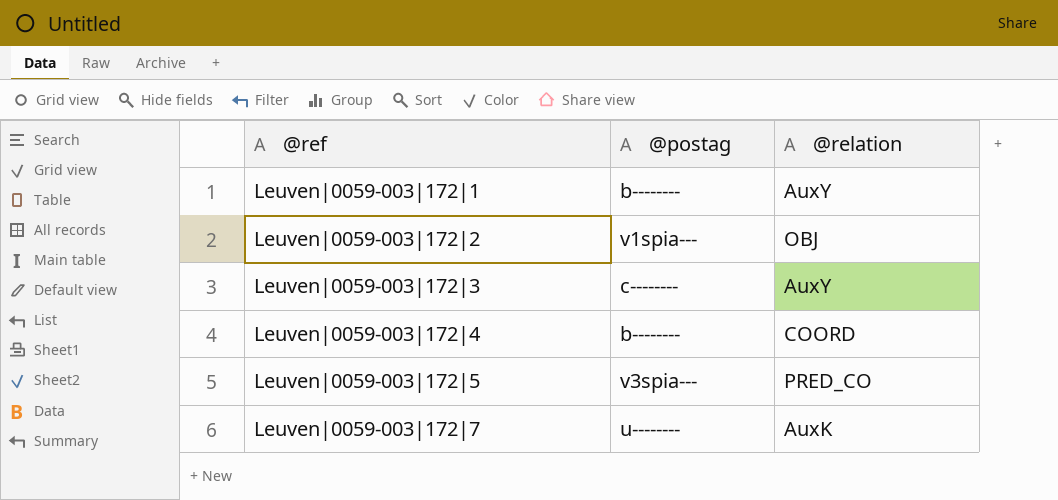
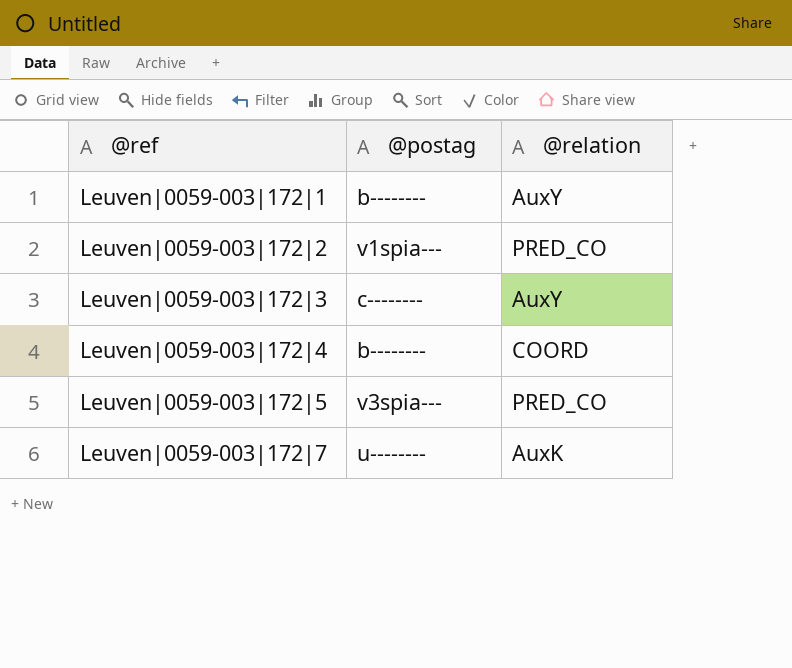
Leuven|0059-003|172|2 | @relation: OBJ -> PRED_CO

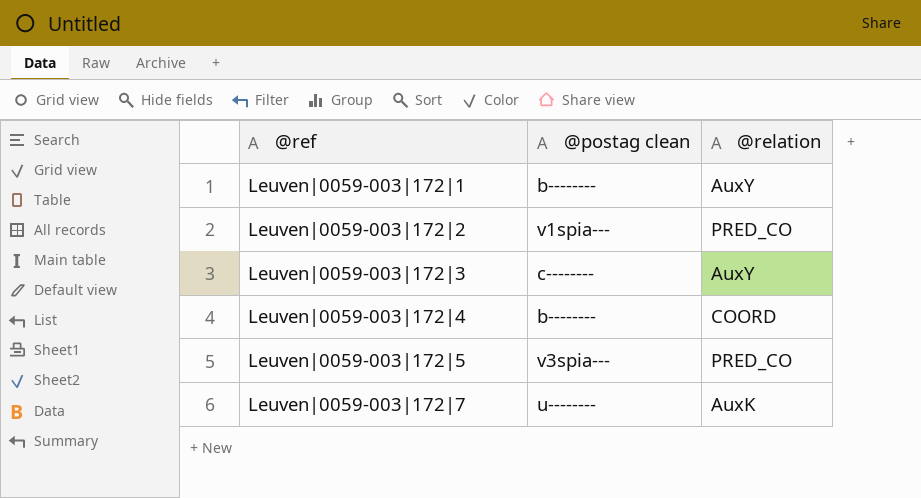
column name: @postag -> @postag clean

